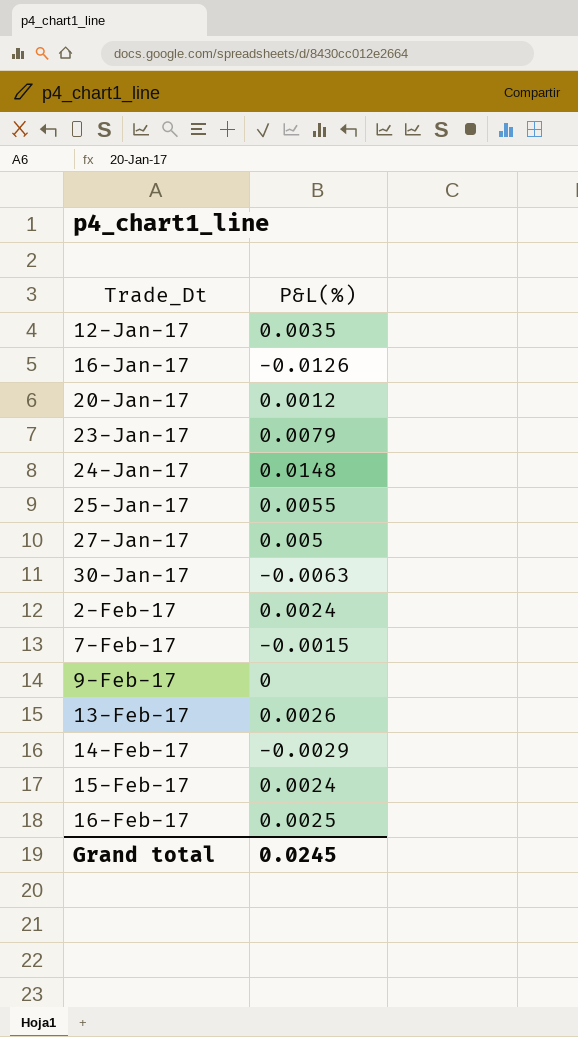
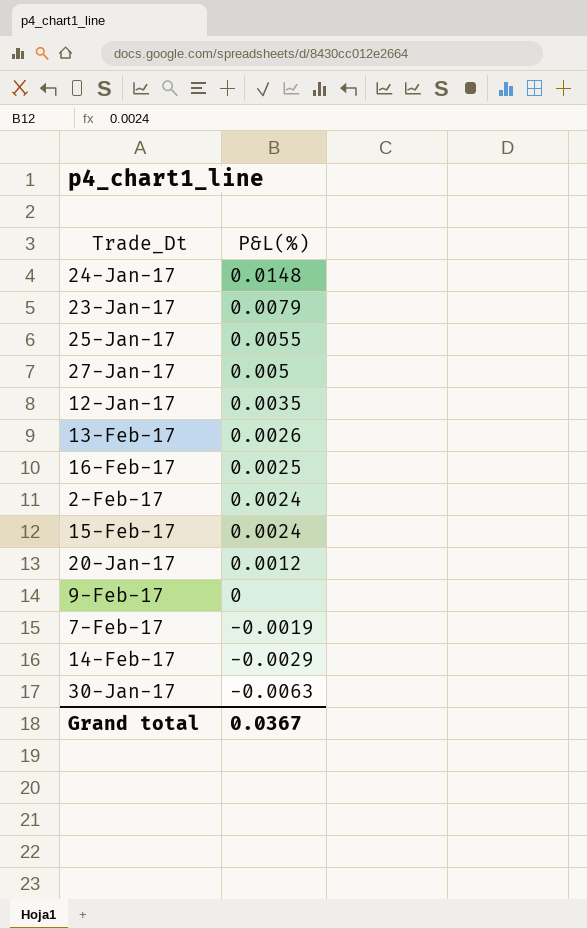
row order: Trade_Dt ascending -> P&L(%) descending
row 16-Jan-17: -0.0126 -> none
7-Feb-17 | P&L(%): -0.0015 -> -0.0019
Grand total | P&L(%): 0.0245 -> 0.0367

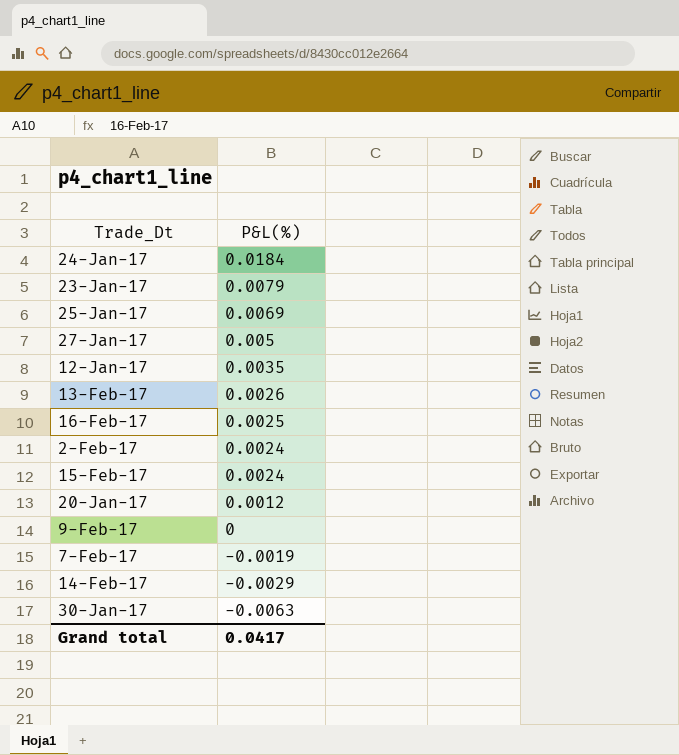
24-Jan-17 | P&L(%): 0.0148 -> 0.0184
25-Jan-17 | P&L(%): 0.0055 -> 0.0069
Grand total | P&L(%): 0.0367 -> 0.0417

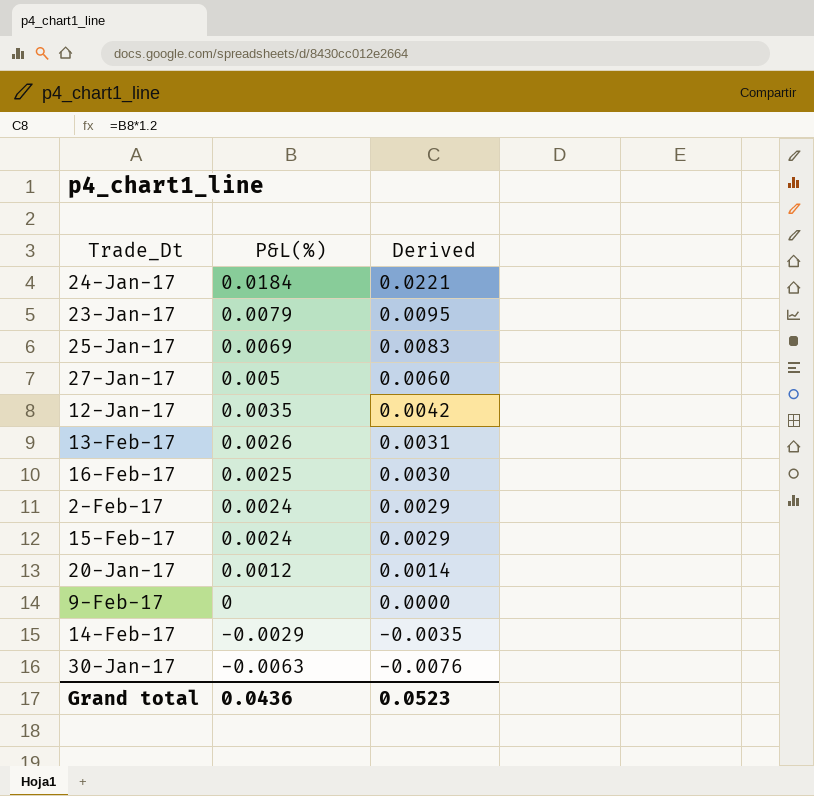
column Derived | formula: none -> [P&L(%)] * 1.2
row 7-Feb-17: -0.0019 -> none
Grand total | P&L(%): 0.0417 -> 0.0436

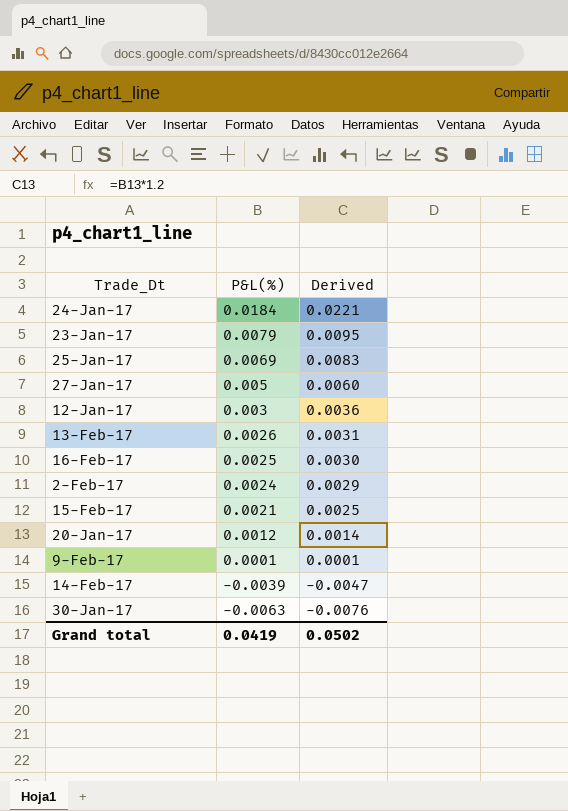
12-Jan-17 | P&L(%): 0.0035 -> 0.003
12-Jan-17 | Derived: 0.0042 -> 0.0036
15-Feb-17 | P&L(%): 0.0024 -> 0.0021
15-Feb-17 | Derived: 0.0029 -> 0.0025
9-Feb-17 | P&L(%): 0 -> 0.0001
9-Feb-17 | Derived: 0.0000 -> 0.0001
14-Feb-17 | P&L(%): -0.0029 -> -0.0039
14-Feb-17 | Derived: -0.0035 -> -0.0047
Grand total | P&L(%): 0.0436 -> 0.0419
Grand total | Derived: 0.0523 -> 0.0502

